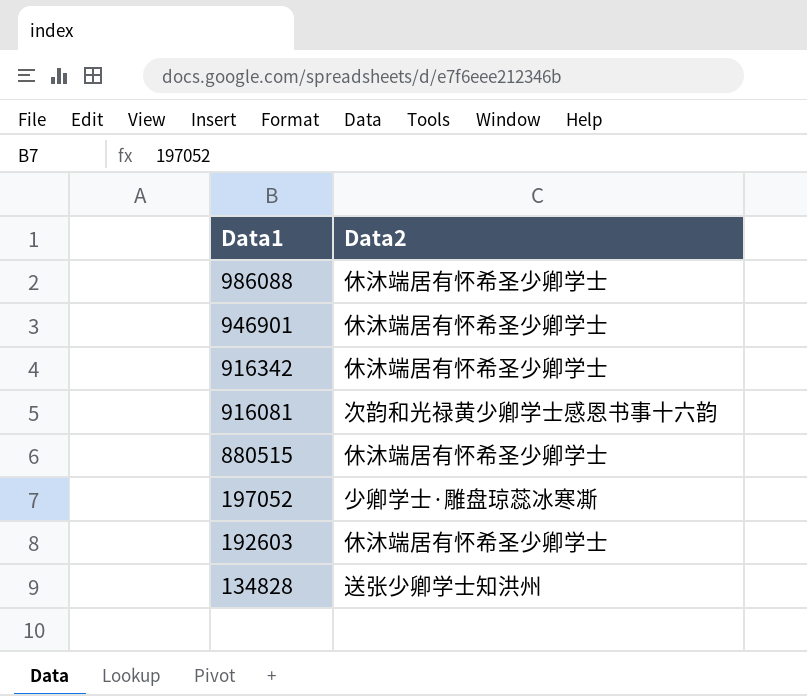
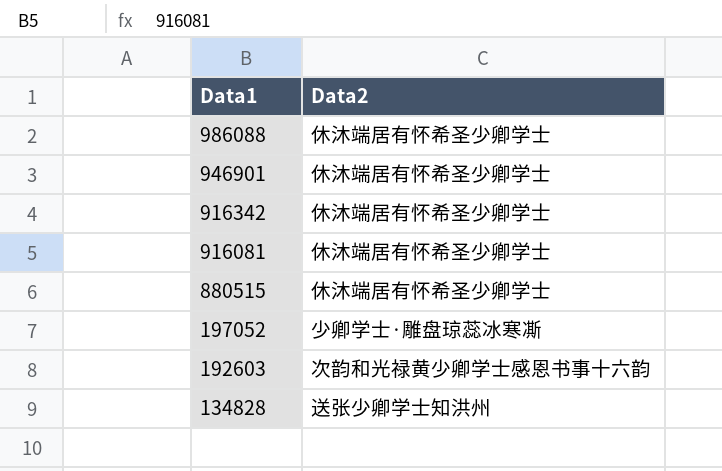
916081 | Data2: 次韵和光禄黄少卿学士感恩书事十六韵 -> 休沐端居有怀希圣少卿学士
192603 | Data2: 休沐端居有怀希圣少卿学士 -> 次韵和光禄黄少卿学士感恩书事十六韵

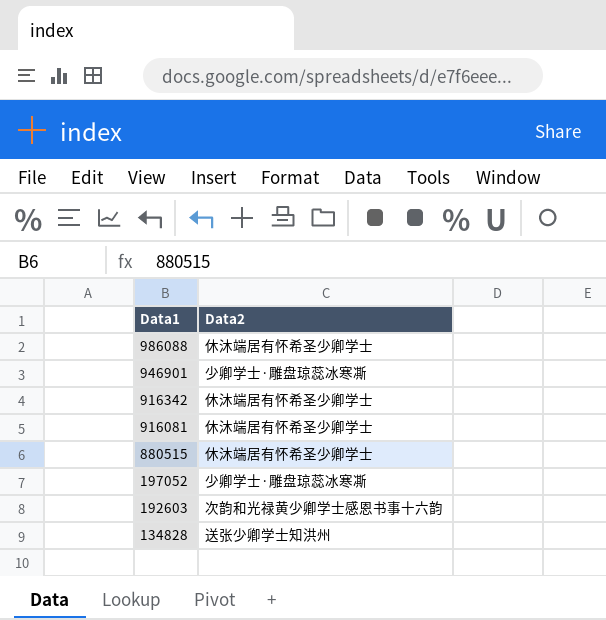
946901 | Data2: 休沐端居有怀希圣少卿学士 -> 少卿学士·雕盘琼蕊冰寒凘

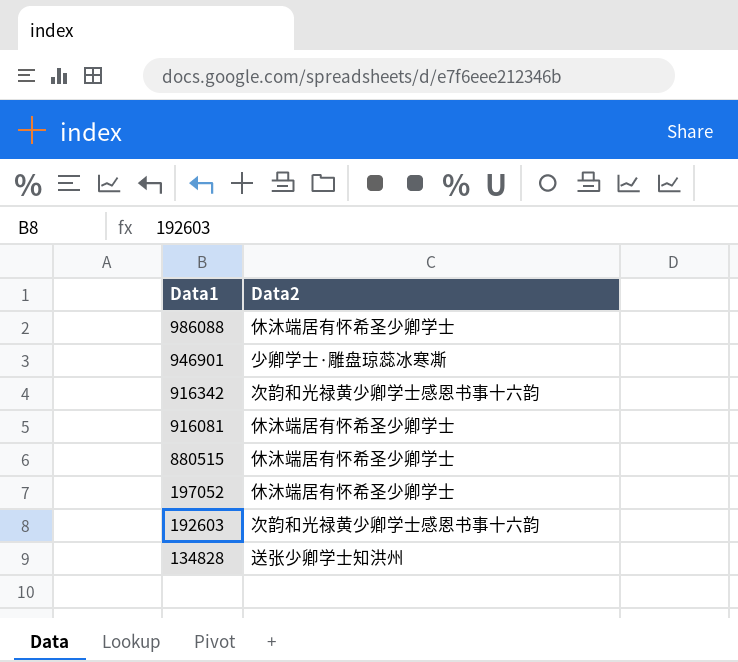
916342 | Data2: 休沐端居有怀希圣少卿学士 -> 次韵和光禄黄少卿学士感恩书事十六韵
197052 | Data2: 少卿学士·雕盘琼蕊冰寒凘 -> 休沐端居有怀希圣少卿学士

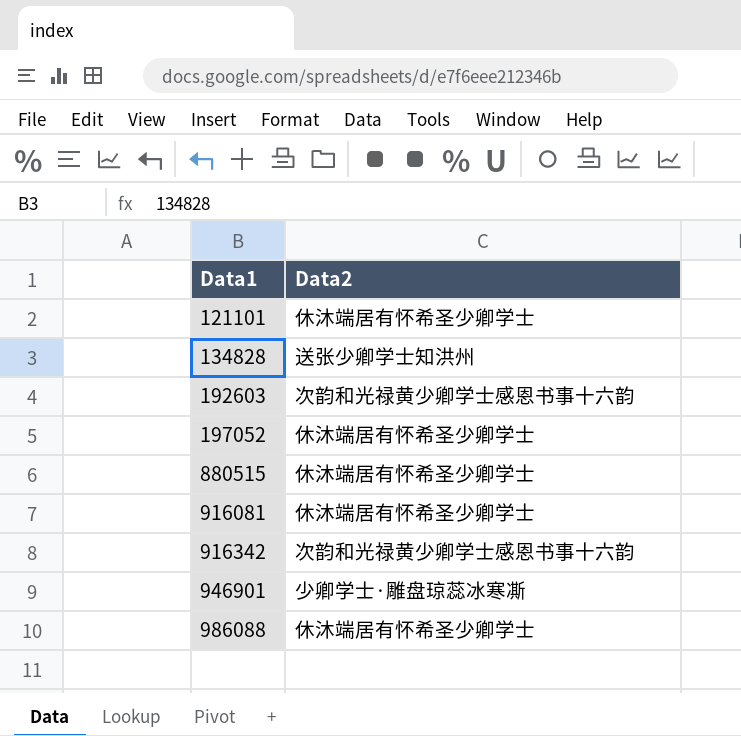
row order: Data1 descending -> Data1 ascending
row 121101: none -> 休沐端居有怀希圣少卿学士

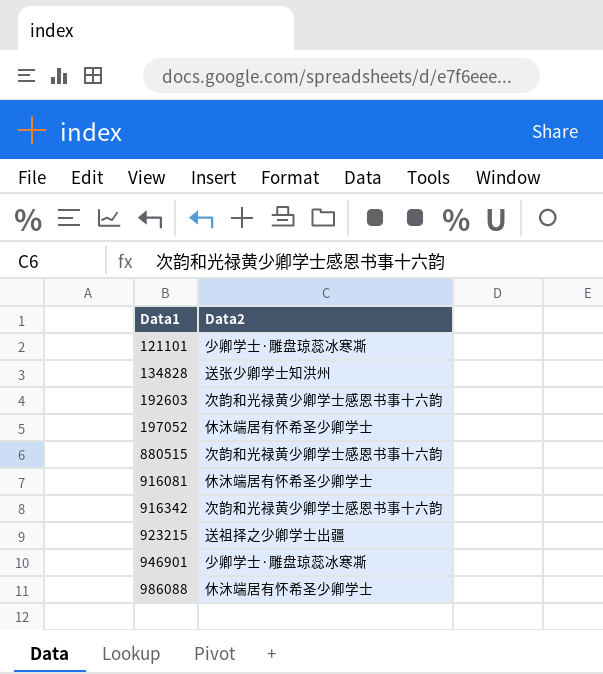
121101 | Data2: 休沐端居有怀希圣少卿学士 -> 少卿学士·雕盘琼蕊冰寒凘
880515 | Data2: 休沐端居有怀希圣少卿学士 -> 次韵和光禄黄少卿学士感恩书事十六韵
row 923215: none -> 送祖择之少卿学士出疆

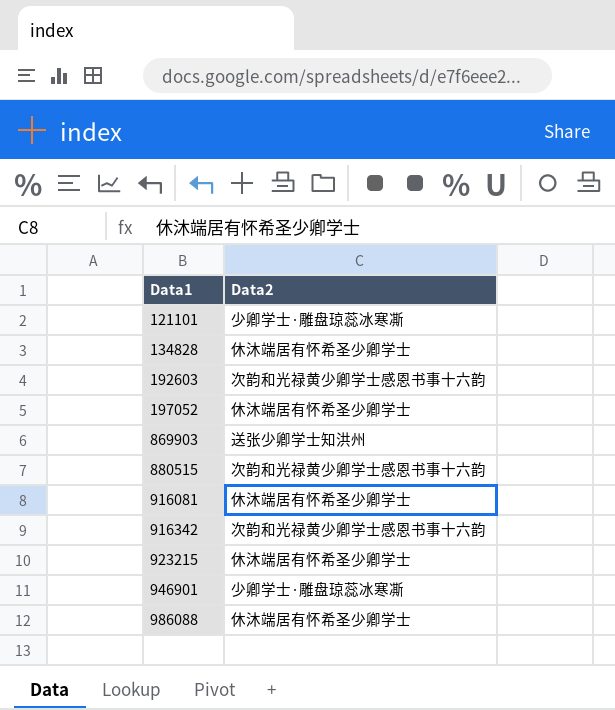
134828 | Data2: 送张少卿学士知洪州 -> 休沐端居有怀希圣少卿学士
row 869903: none -> 送张少卿学士知洪州
923215 | Data2: 送祖择之少卿学士出疆 -> 休沐端居有怀希圣少卿学士

